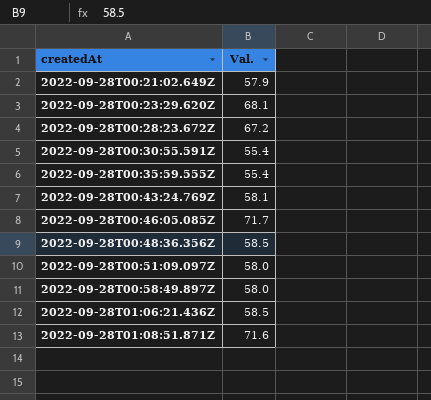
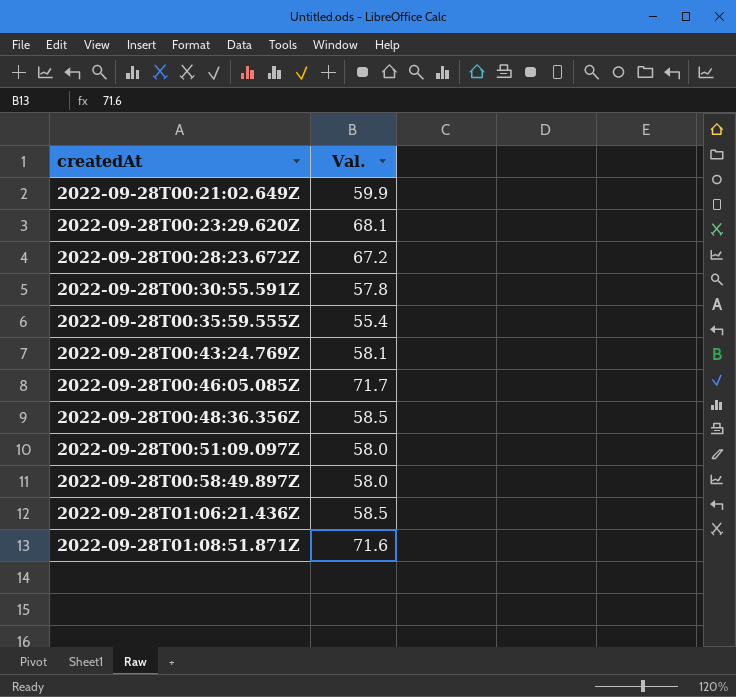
2022-09-28T00:21:02.649Z | Val.: 57.9 -> 59.9
2022-09-28T00:30:55.591Z | Val.: 55.4 -> 57.8

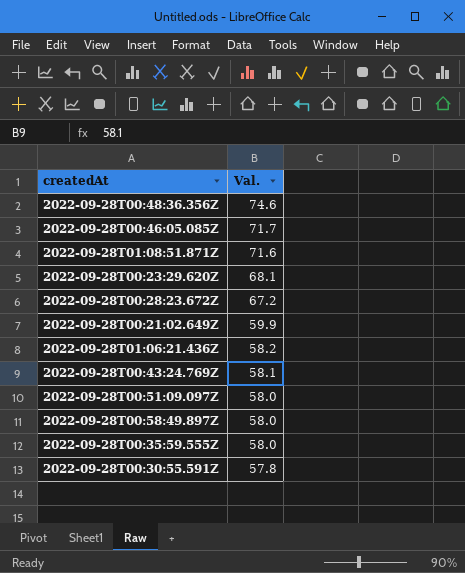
row order: createdAt ascending -> Val. descending
2022-09-28T00:48:36.356Z | Val.: 58.5 -> 74.6
2022-09-28T01:06:21.436Z | Val.: 58.5 -> 58.2
2022-09-28T00:35:59.555Z | Val.: 55.4 -> 58.0

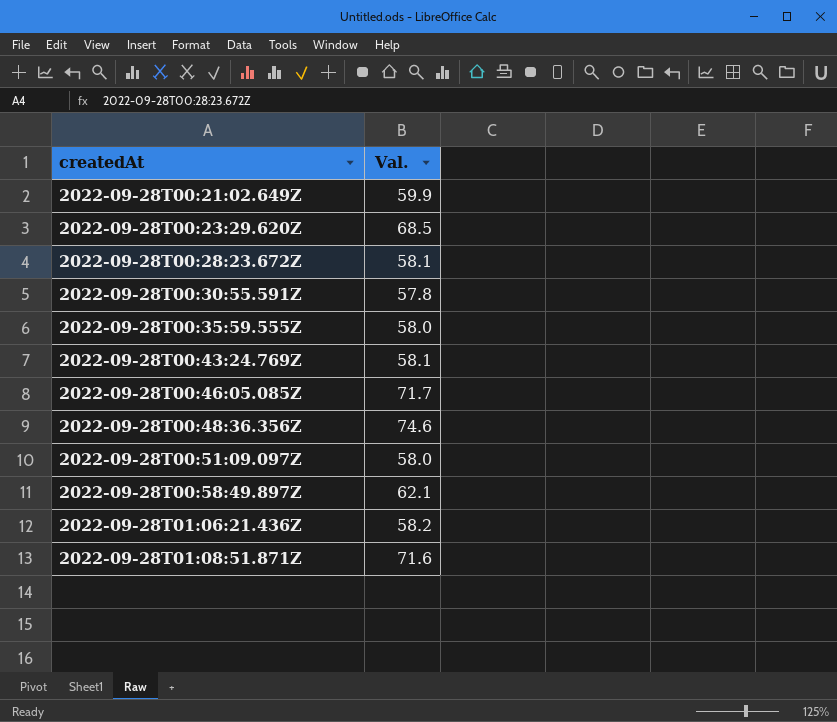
row order: Val. descending -> createdAt ascending
2022-09-28T00:23:29.620Z | Val.: 68.1 -> 68.5
2022-09-28T00:28:23.672Z | Val.: 67.2 -> 58.1
2022-09-28T00:58:49.897Z | Val.: 58.0 -> 62.1

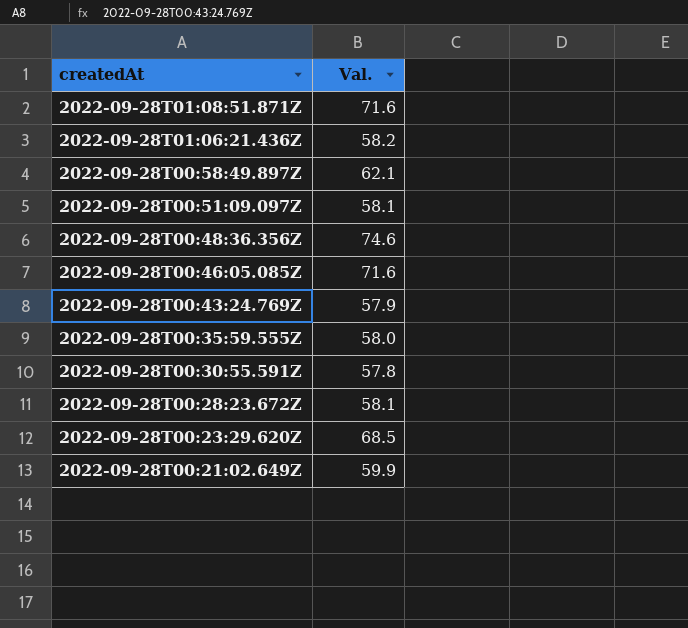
row order: createdAt ascending -> createdAt descending
2022-09-28T00:51:09.097Z | Val.: 58.0 -> 58.1
2022-09-28T00:46:05.085Z | Val.: 71.7 -> 71.6
2022-09-28T00:43:24.769Z | Val.: 58.1 -> 57.9

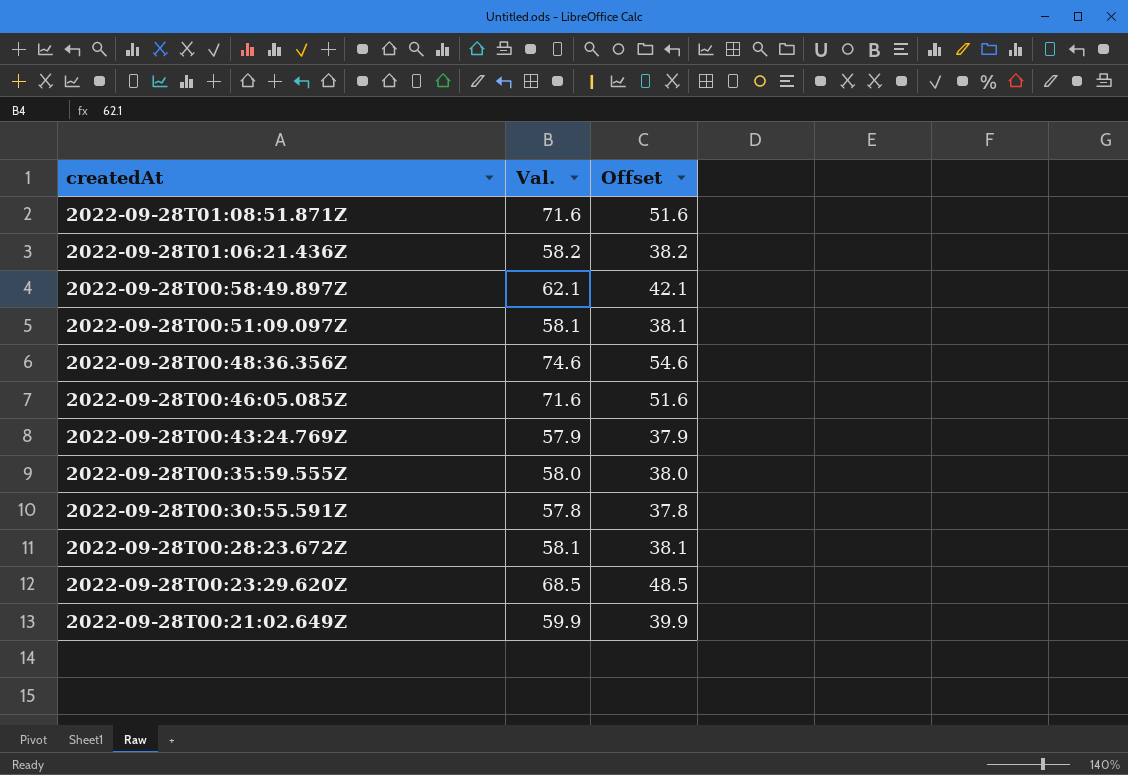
column Offset | formula: none -> [Val.] - 20

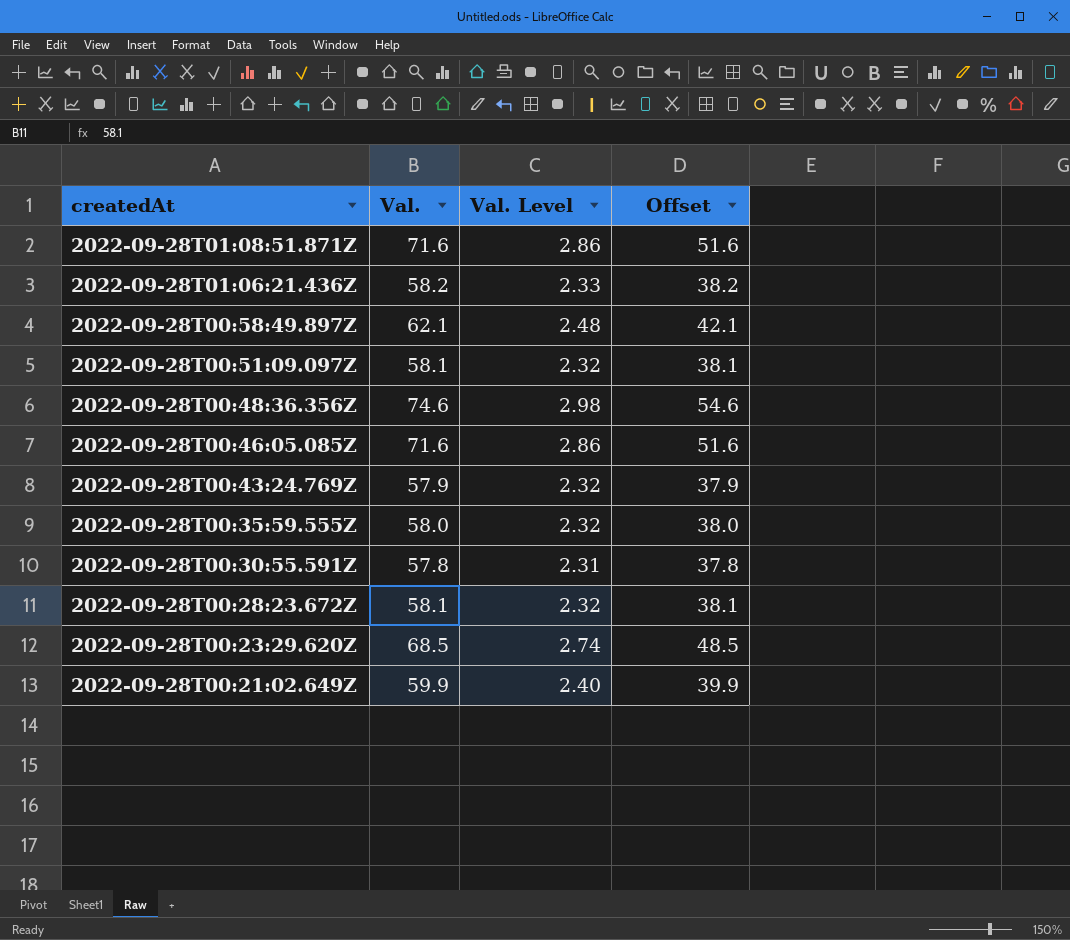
column Val. Level | formula: none -> [Val.] * 0.04

